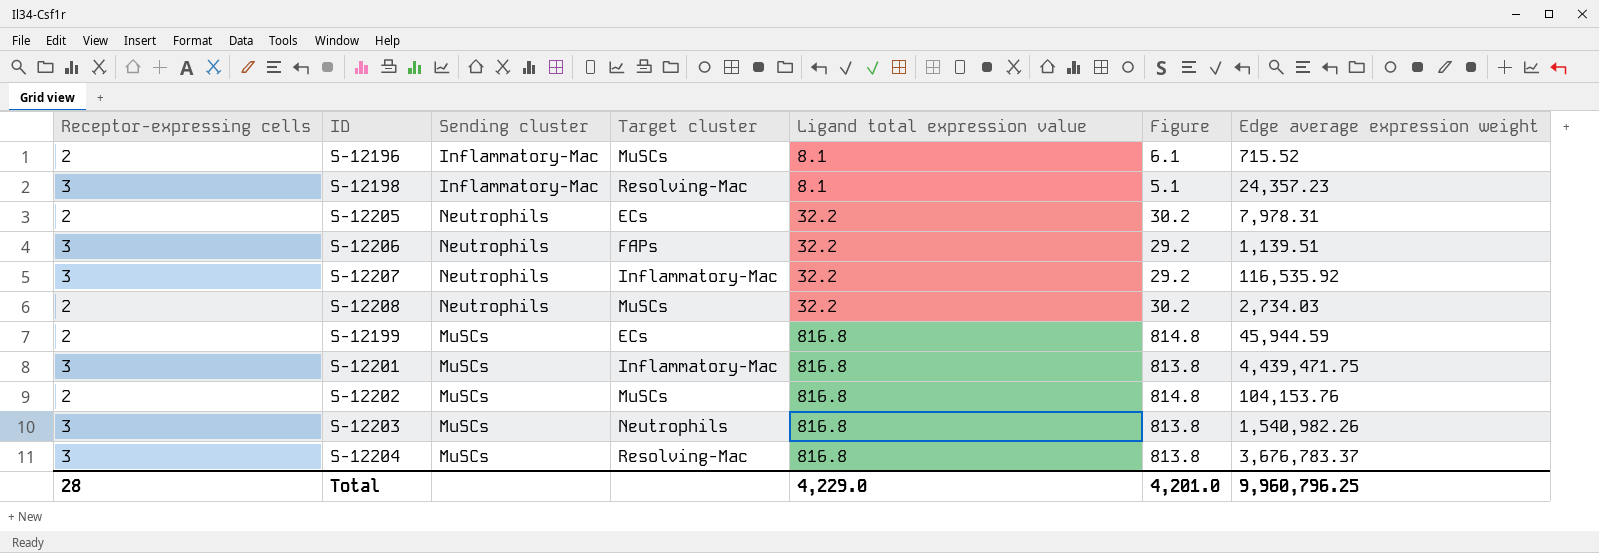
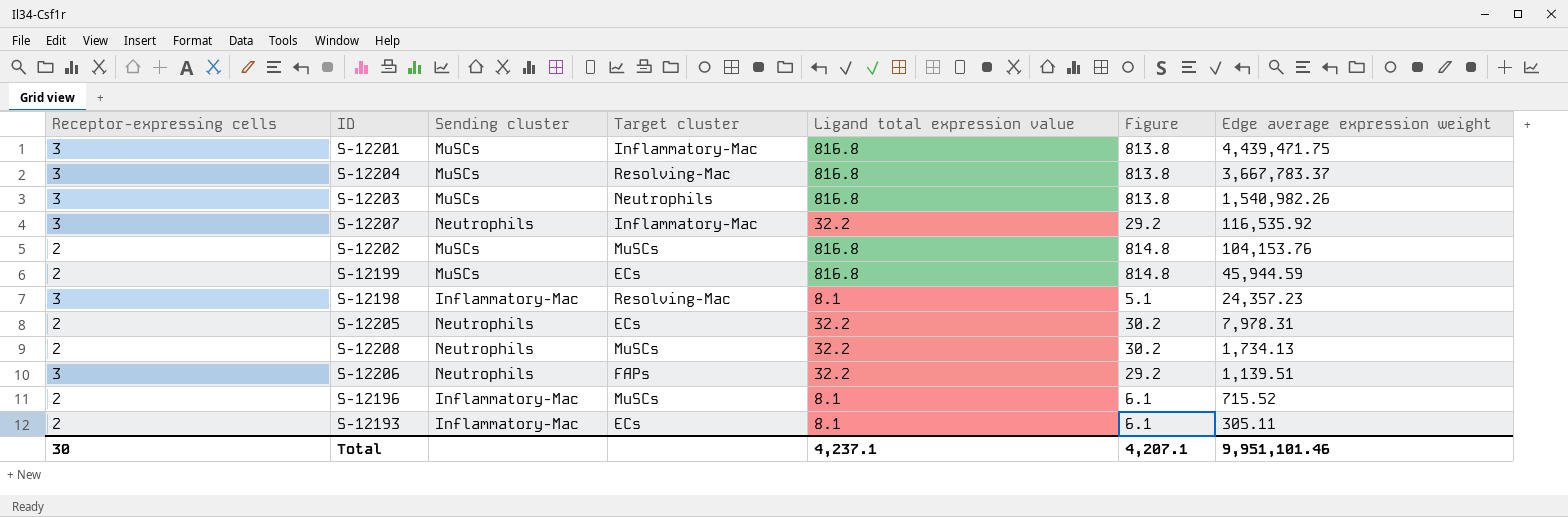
row order: Ligand total expression value ascending -> Edge average expression weight descending
S-12204 | Edge average expression weight: 3,676,783.37 -> 3,667,783.37
S-12208 | Edge average expression weight: 2,734.03 -> 1,734.13
row S-12193: none -> 2 | Inflammatory-Mac | ECs | 8.1 | 6.1 | 305.11
Total | Receptor-expressing cells: 28 -> 30
Total | Ligand total expression value: 4,229.0 -> 4,237.1
Total | Figure: 4,201.0 -> 4,207.1
Total | Edge average expression weight: 9,960,796.25 -> 9,951,101.46

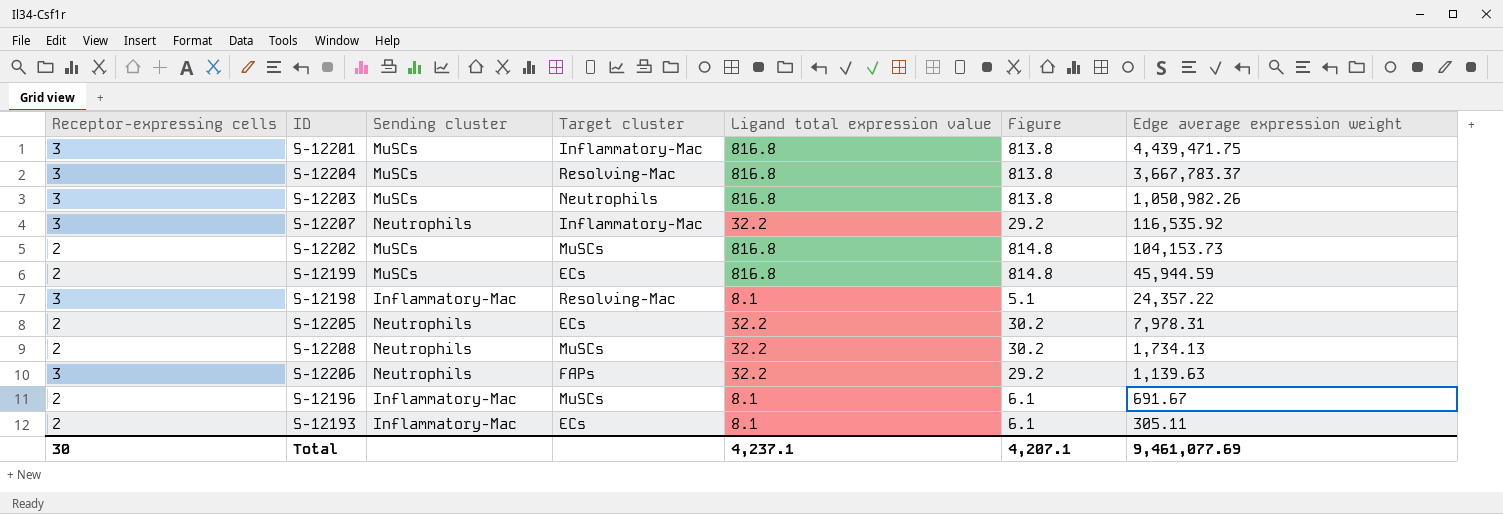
S-12203 | Edge average expression weight: 1,540,982.26 -> 1,050,982.26
S-12202 | Edge average expression weight: 104,153.76 -> 104,153.73
S-12198 | Edge average expression weight: 24,357.23 -> 24,357.22
S-12206 | Edge average expression weight: 1,139.51 -> 1,139.63
S-12196 | Edge average expression weight: 715.52 -> 691.67
Total | Edge average expression weight: 9,951,101.46 -> 9,461,077.69

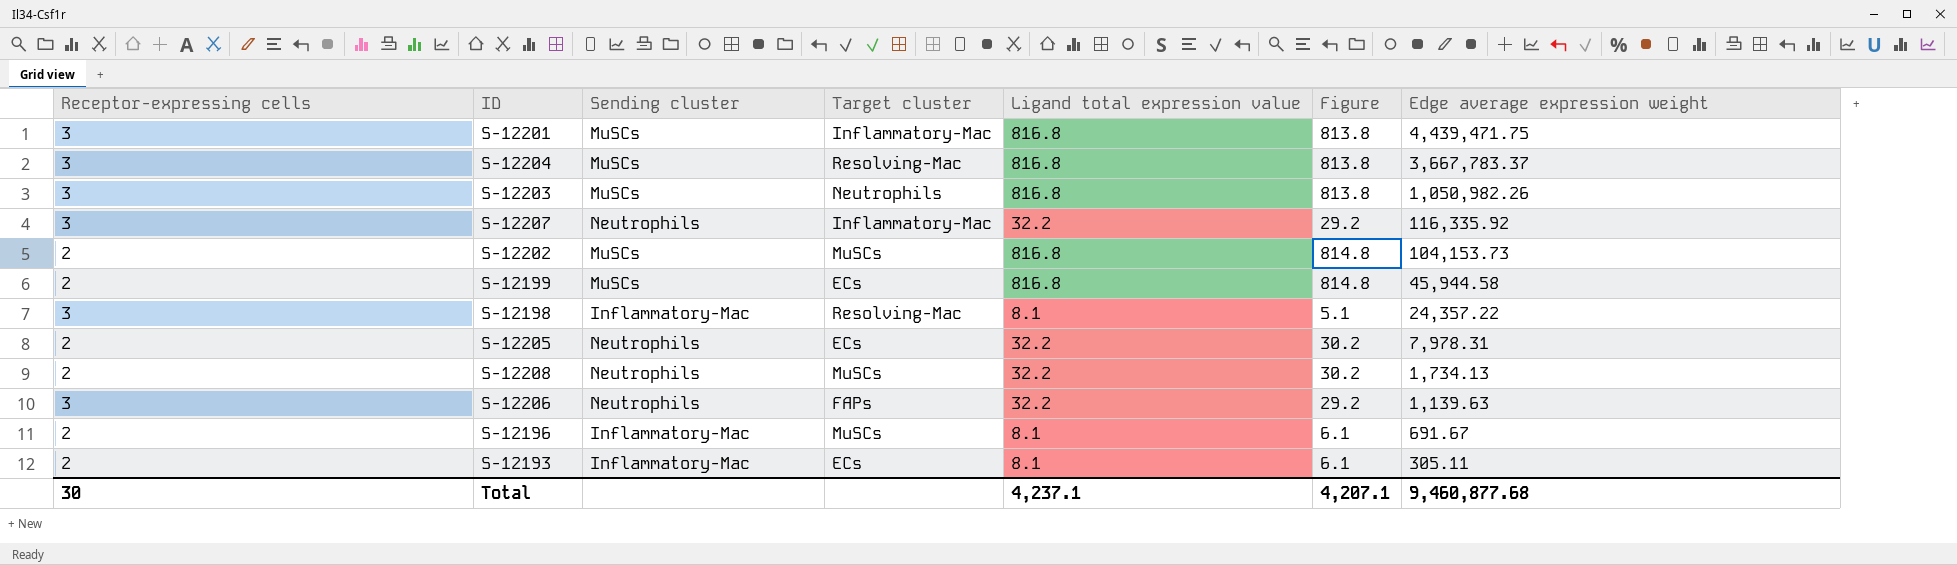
S-12207 | Edge average expression weight: 116,535.92 -> 116,335.92
S-12199 | Edge average expression weight: 45,944.59 -> 45,944.58
Total | Edge average expression weight: 9,461,077.69 -> 9,460,877.68

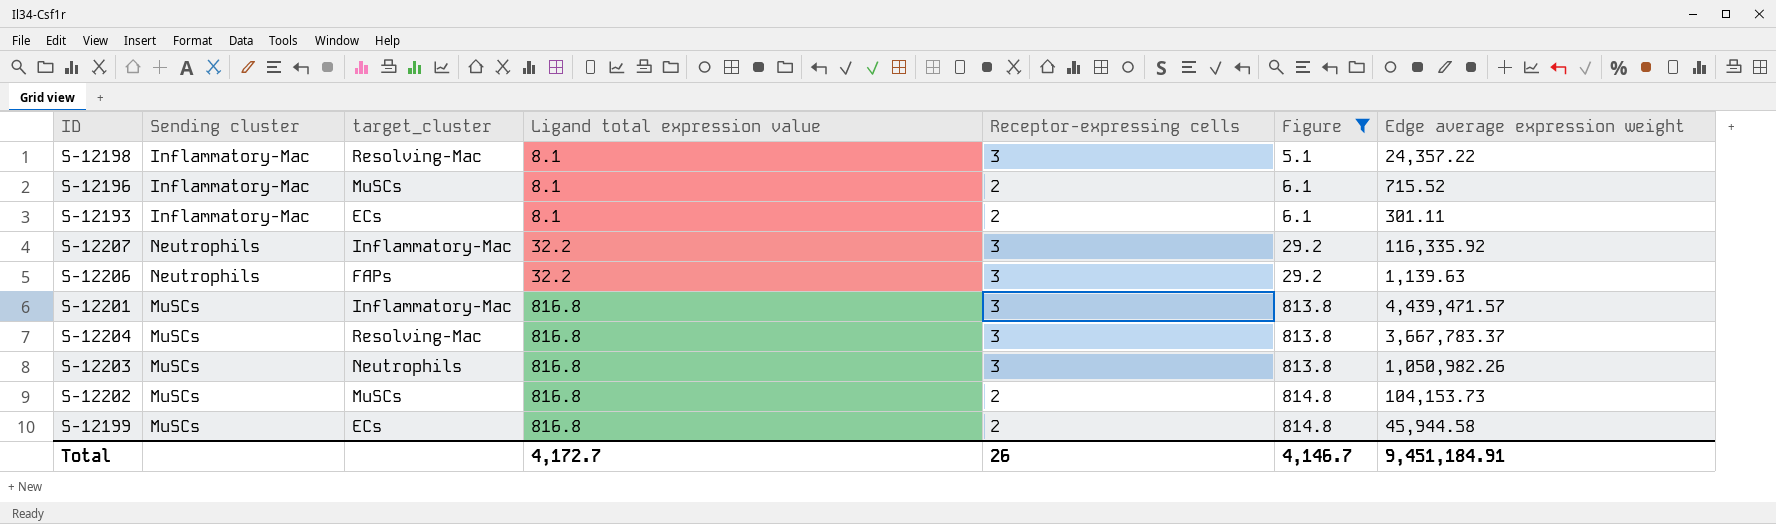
filter: none -> Figure != 30.2
row order: Edge average expression weight descending -> Ligand total expression value ascending
column name: Target cluster -> target_cluster
column Receptor-expressing cells | position: 1 -> 5
S-12196 | Edge average expression weight: 691.67 -> 715.52
S-12193 | Edge average expression weight: 305.11 -> 301.11
S-12201 | Edge average expression weight: 4,439,471.75 -> 4,439,471.57
Total | Ligand total expression value: 4,237.1 -> 4,172.7
Total | Receptor-expressing cells: 30 -> 26
Total | Figure: 4,207.1 -> 4,146.7
Total | Edge average expression weight: 9,460,877.68 -> 9,451,184.91

